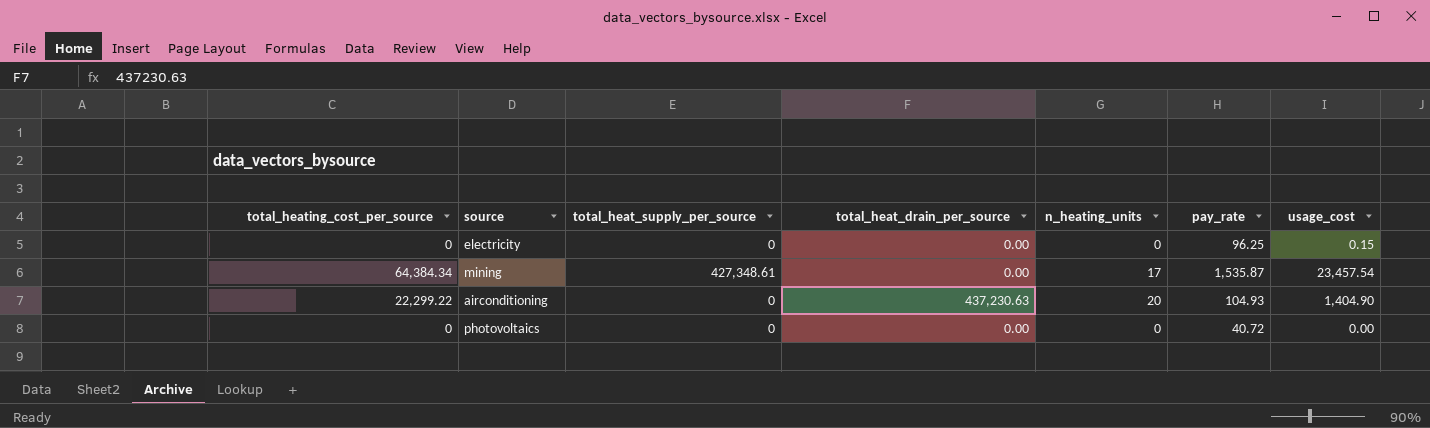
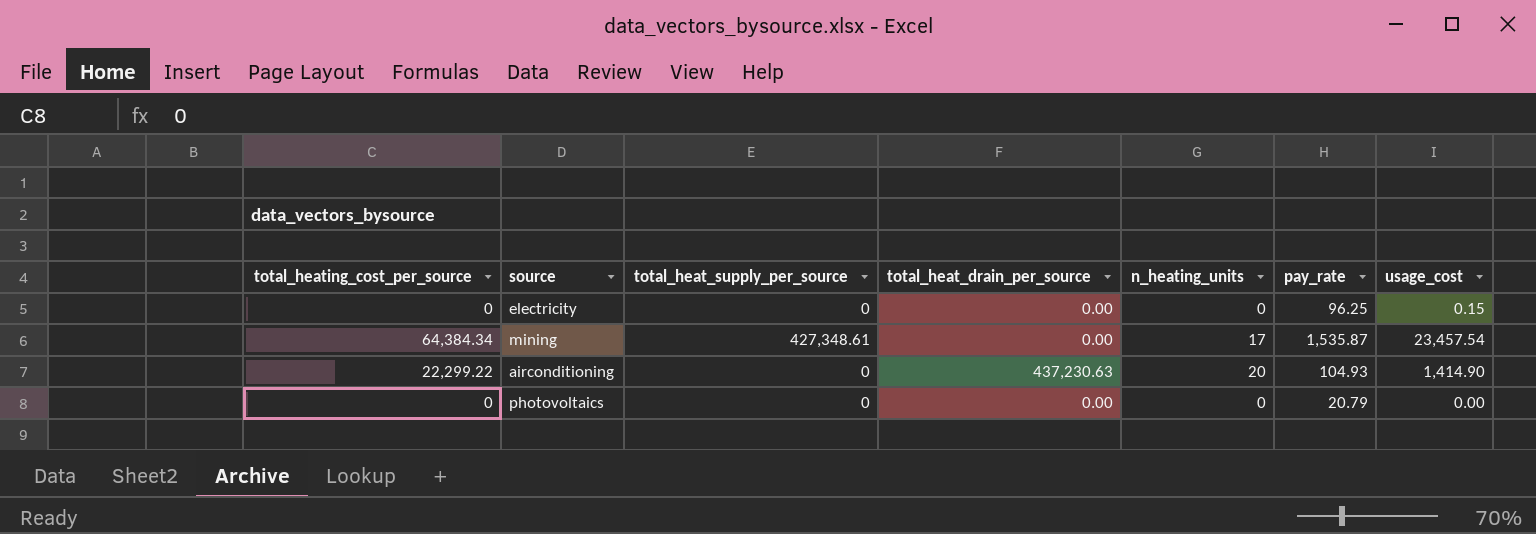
airconditioning | usage_cost: 1,404.90 -> 1,414.90
photovoltaics | pay_rate: 40.72 -> 20.79

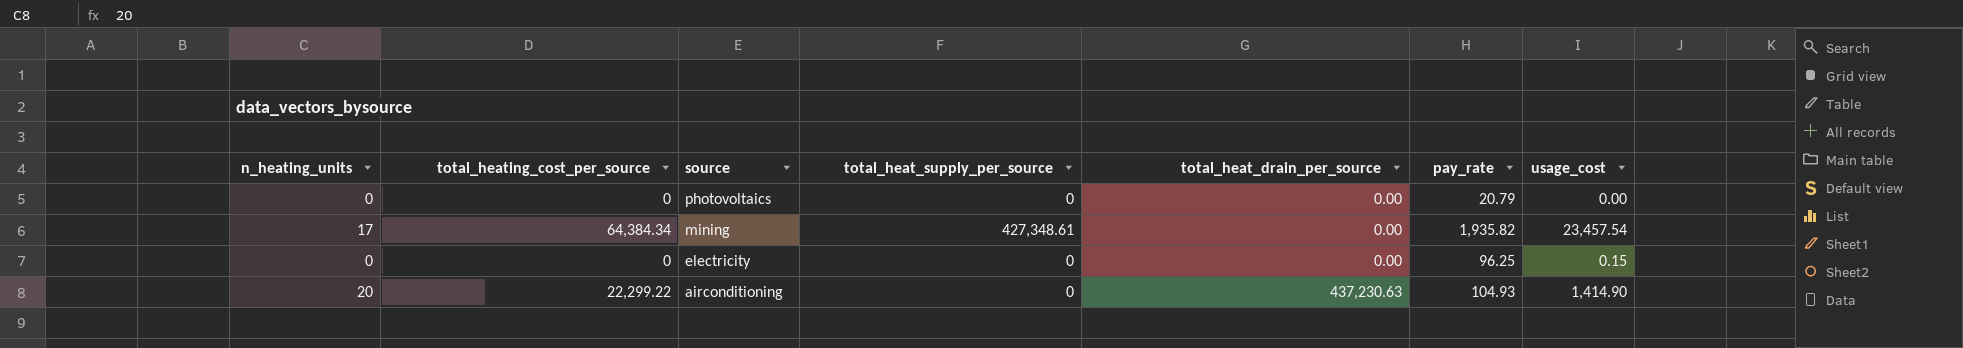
row order: none -> source descending
column n_heating_units | position: 5 -> 1
mining | pay_rate: 1,535.87 -> 1,935.82

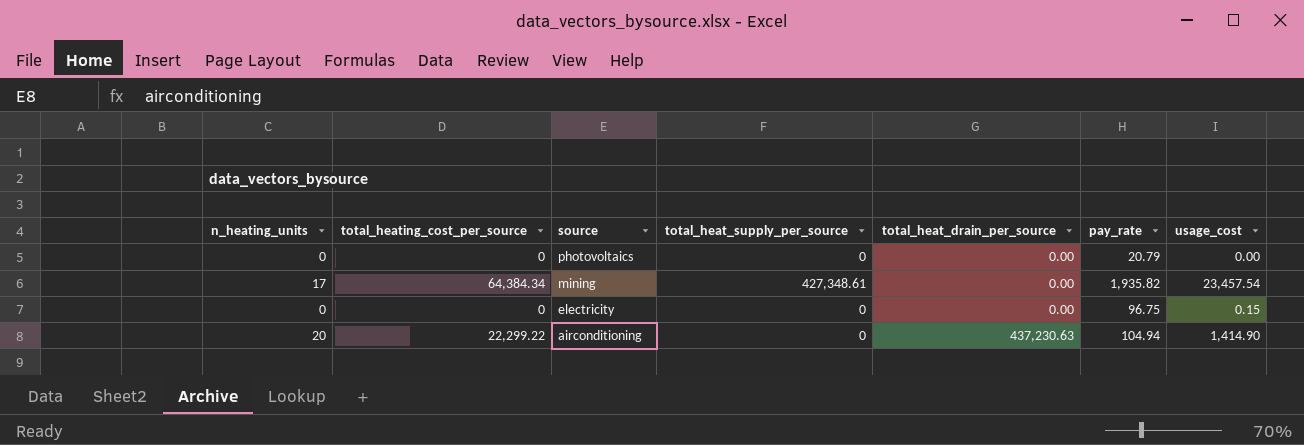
electricity | pay_rate: 96.25 -> 96.75
airconditioning | pay_rate: 104.93 -> 104.94

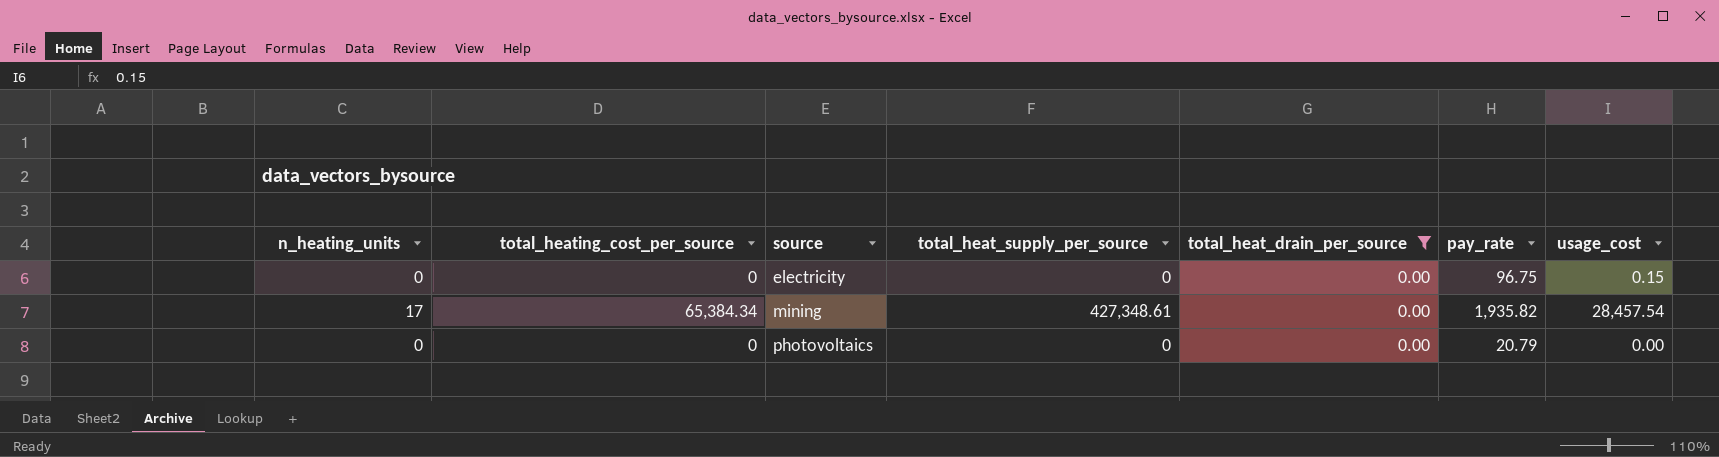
filter: none -> total_heat_drain_per_source = 0.00
row order: source descending -> source ascending
mining | total_heating_cost_per_source: 64,384.34 -> 65,384.34
mining | usage_cost: 23,457.54 -> 28,457.54

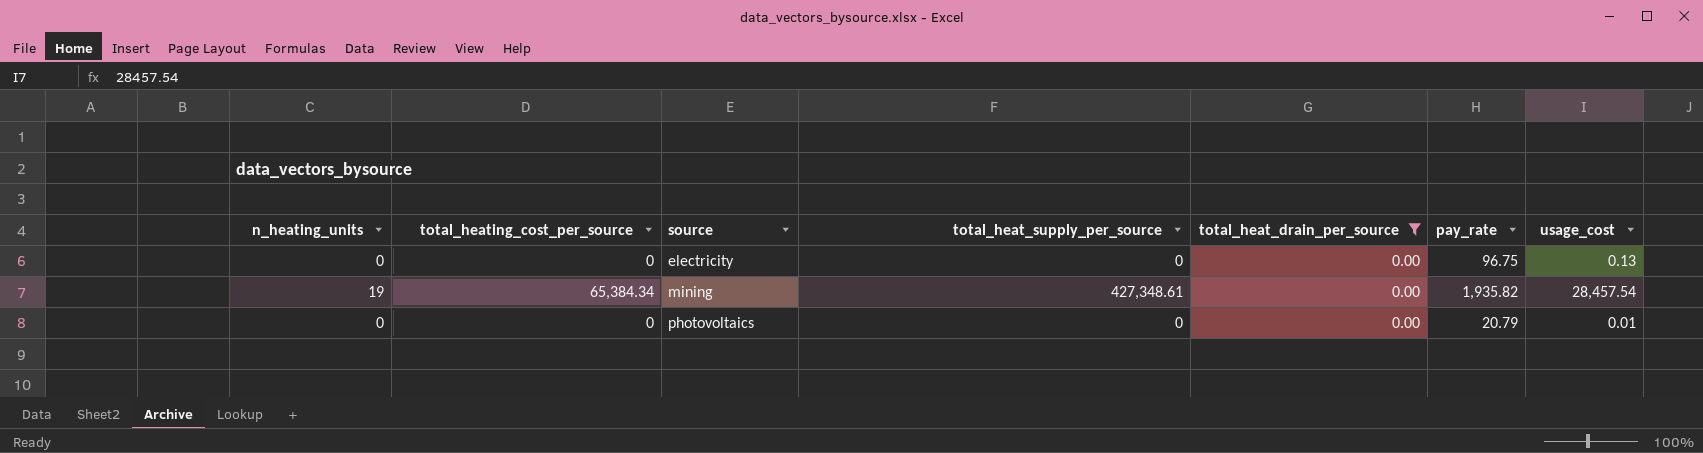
electricity | usage_cost: 0.15 -> 0.13
mining | n_heating_units: 17 -> 19
photovoltaics | usage_cost: 0.00 -> 0.01

